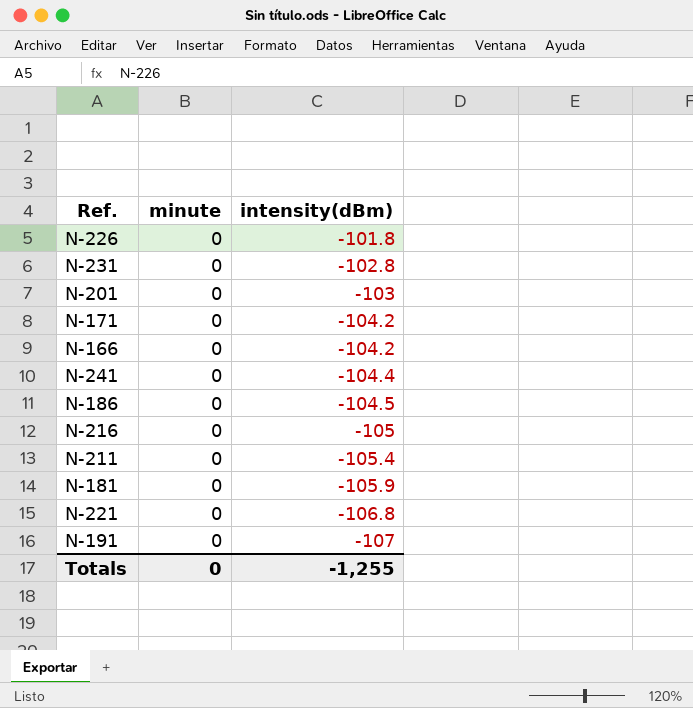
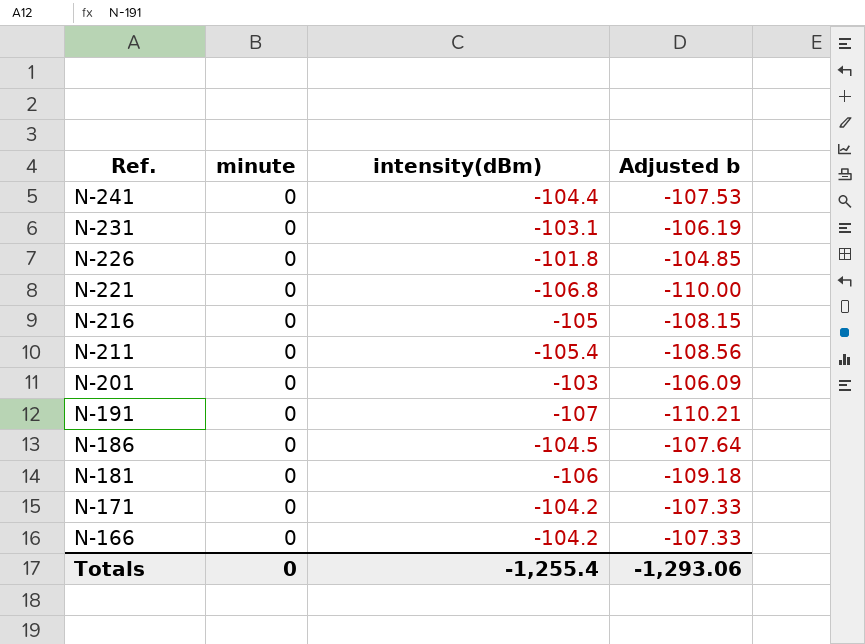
row order: intensity(dBm) descending -> Ref. descending
column Adjusted b | formula: none -> [intensity(dBm)] * 1.03
N-231 | intensity(dBm): -102.8 -> -103.1
N-181 | intensity(dBm): -105.9 -> -106
Totals | intensity(dBm): -1,255 -> -1,255.4

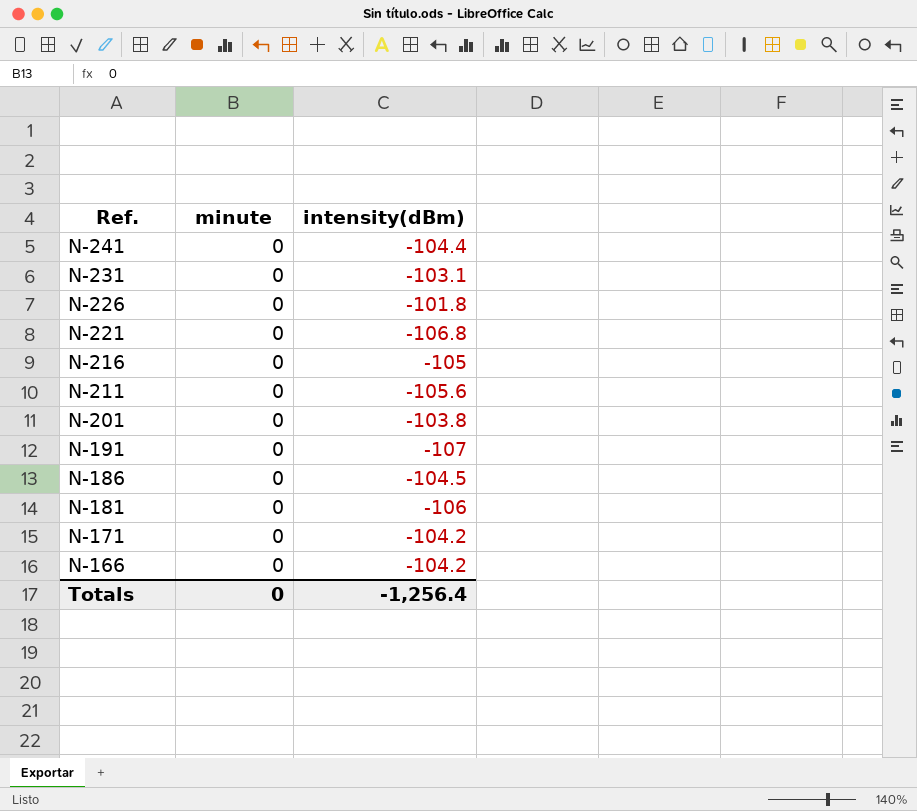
column Adjusted b | formula: [intensity(dBm)] * 1.03 -> none
N-211 | intensity(dBm): -105.4 -> -105.6
N-201 | intensity(dBm): -103 -> -103.8
Totals | intensity(dBm): -1,255.4 -> -1,256.4

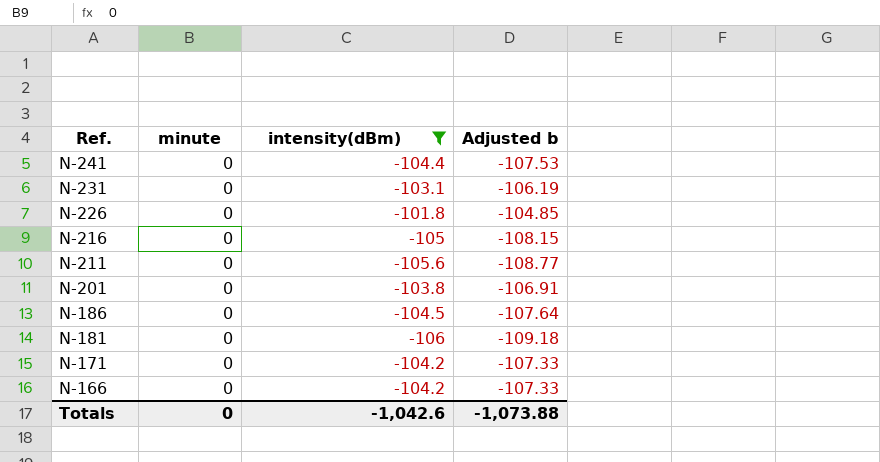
filter: none -> intensity(dBm) >= -106
column Adjusted b | formula: none -> [intensity(dBm)] * 1.03
Totals | intensity(dBm): -1,256.4 -> -1,042.6

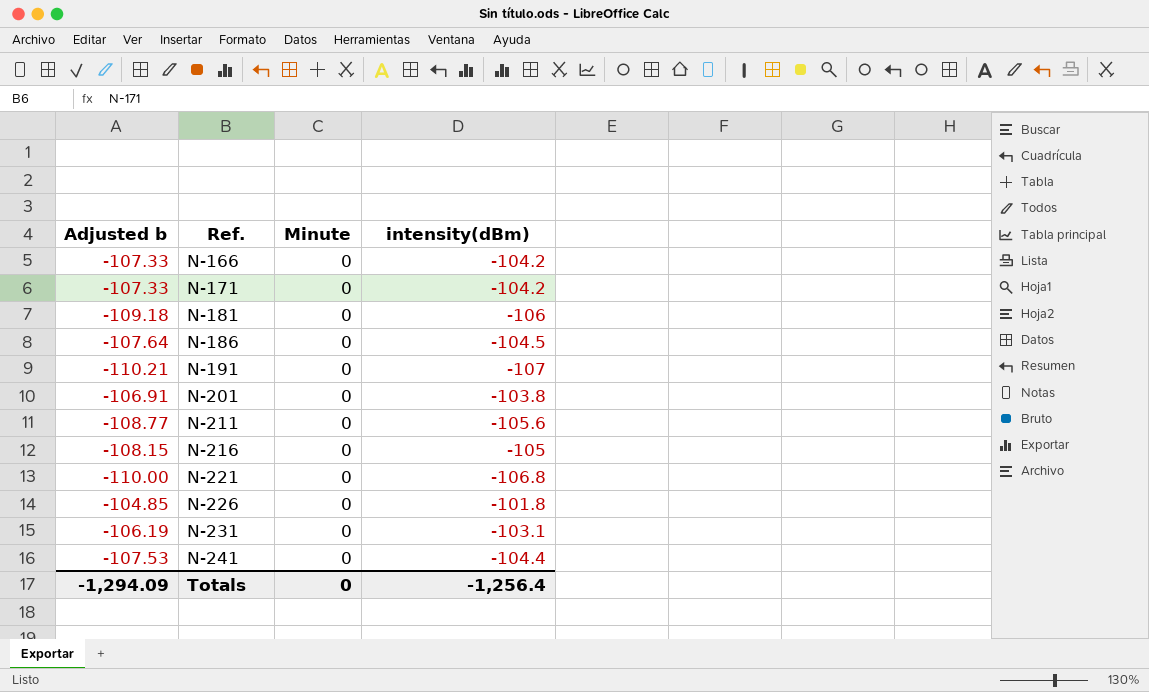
filter: intensity(dBm) >= -106 -> none
row order: Ref. descending -> Ref. ascending
column Adjusted b | position: 4 -> 1
column name: minute -> Minute
Totals | Adjusted b: -1,073.88 -> -1,294.09
Totals | intensity(dBm): -1,042.6 -> -1,256.4

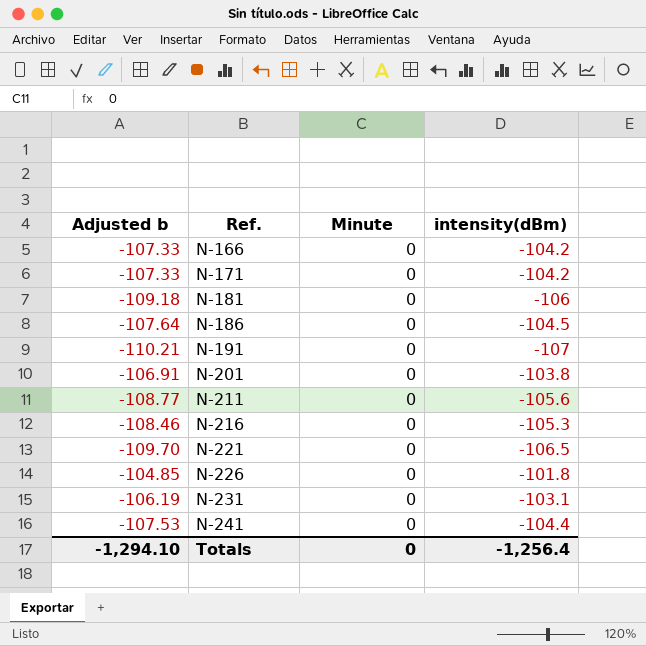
N-216 | Adjusted b: -108.15 -> -108.46
N-216 | intensity(dBm): -105 -> -105.3
N-221 | Adjusted b: -110.00 -> -109.70
N-221 | intensity(dBm): -106.8 -> -106.5
Totals | Adjusted b: -1,294.09 -> -1,294.10

